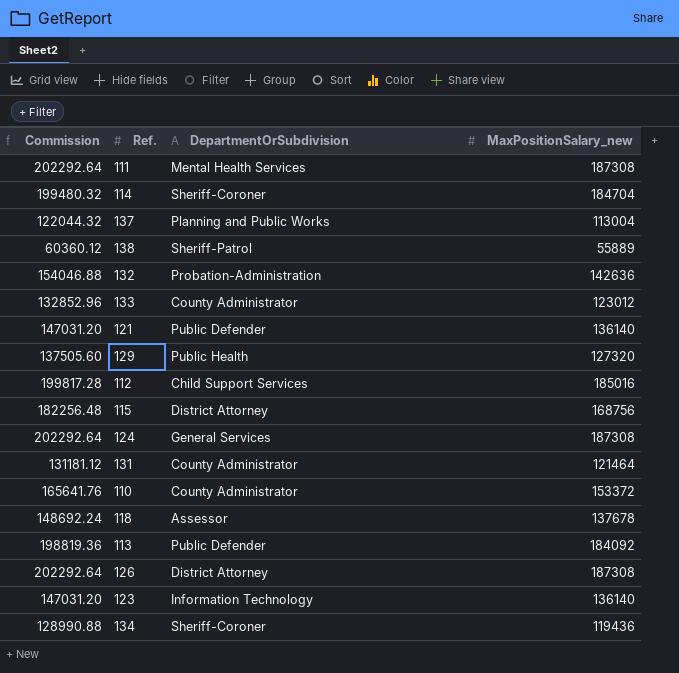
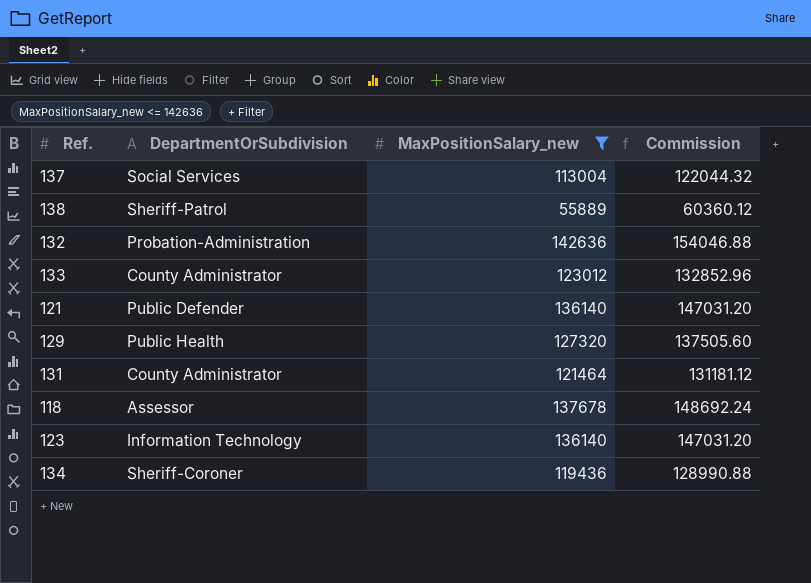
filter: none -> MaxPositionSalary_new <= 142636
column Commission | position: 1 -> 4
137 | DepartmentOrSubdivision: Planning and Public Works -> Social Services

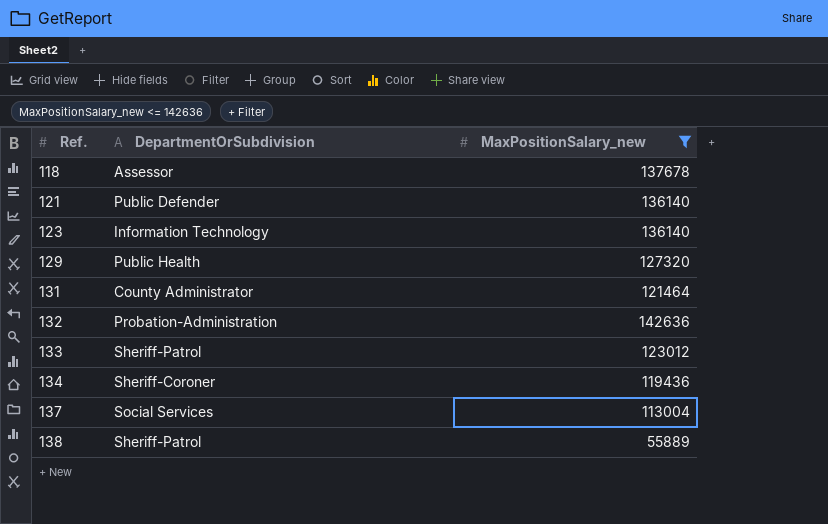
row order: none -> Ref. ascending
column Commission | formula: [MaxPositionSalary_new] * 1.08 -> none
133 | DepartmentOrSubdivision: County Administrator -> Sheriff-Patrol

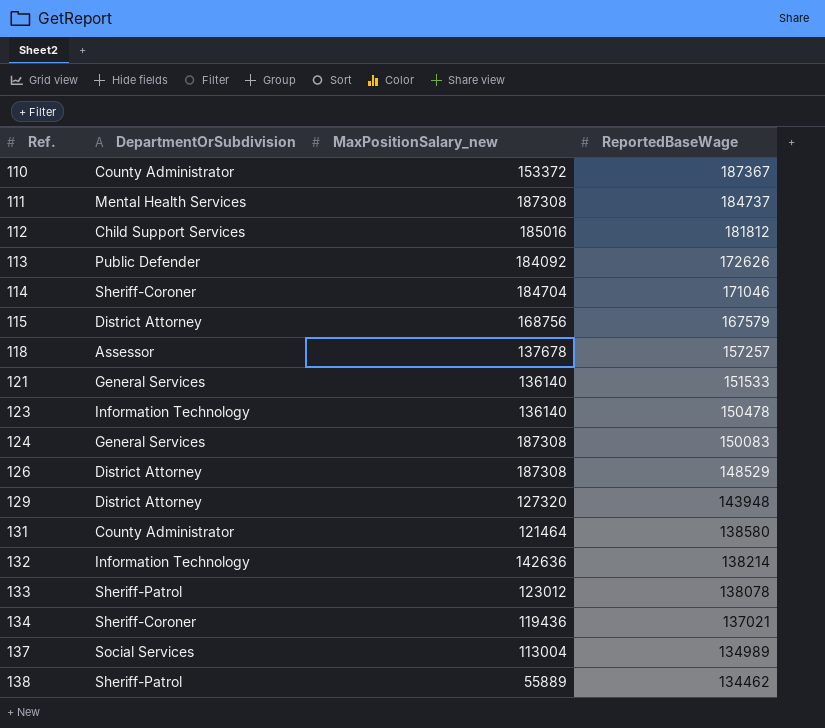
filter: MaxPositionSalary_new <= 142636 -> none
column ReportedBaseWage | position: none -> 4
121 | DepartmentOrSubdivision: Public Defender -> General Services
129 | DepartmentOrSubdivision: Public Health -> District Attorney
132 | DepartmentOrSubdivision: Probation-Administration -> Information Technology

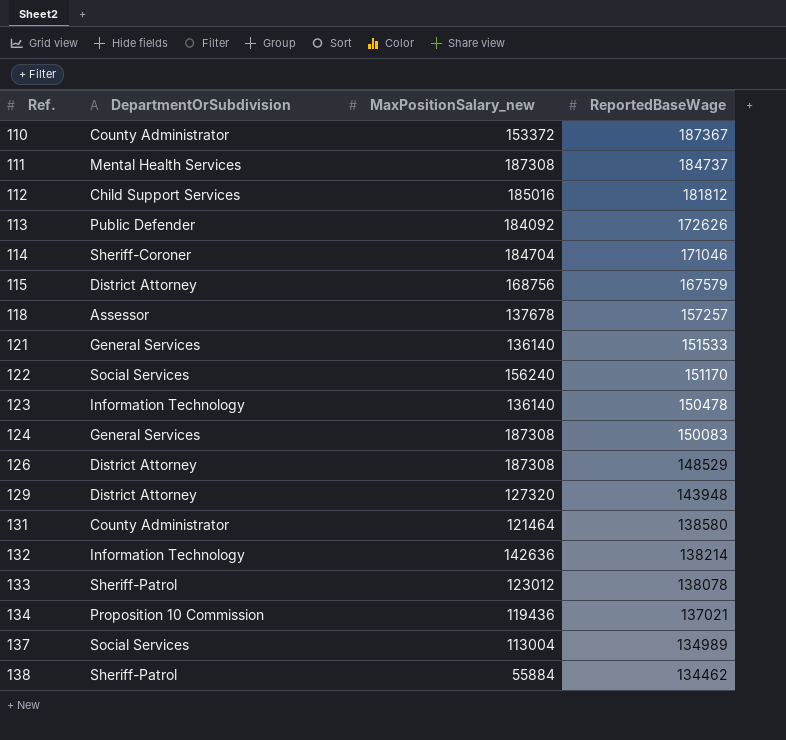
row 122: none -> Social Services | 156240 | 151170
134 | DepartmentOrSubdivision: Sheriff-Coroner -> Proposition 10 Commission
138 | MaxPositionSalary_new: 55889 -> 55884

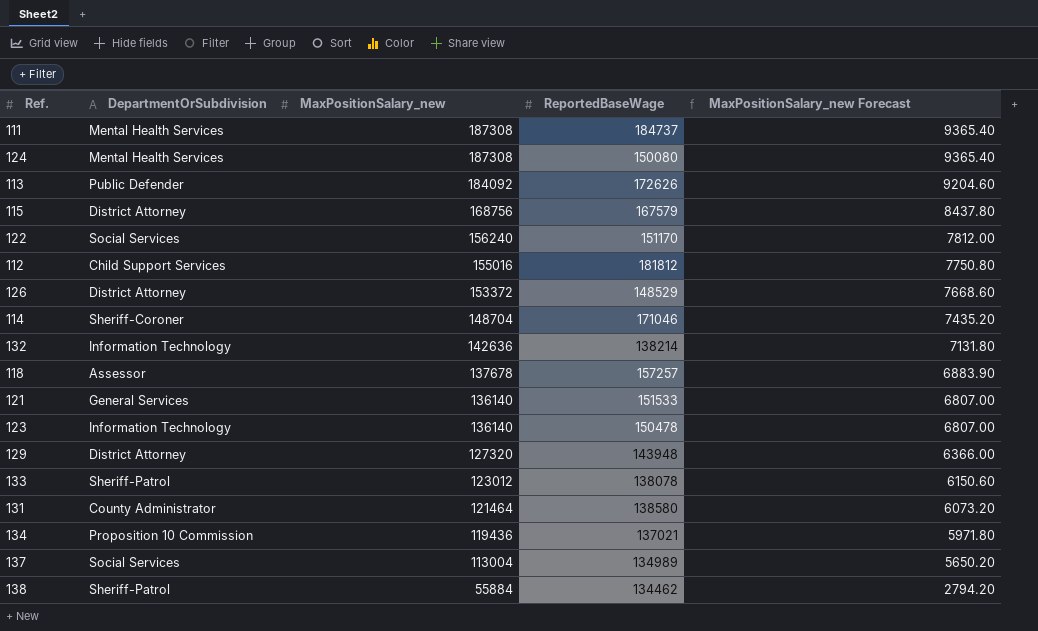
row order: Ref. ascending -> MaxPositionSalary_new descending
column MaxPositionSalary_new Forecast | formula: none -> [MaxPositionSalary_new] * 0.05
row 110: County Administrator | 153372 | 187367 -> none
124 | DepartmentOrSubdivision: General Services -> Mental Health Services
124 | ReportedBaseWage: 150083 -> 150080
112 | MaxPositionSalary_new: 185016 -> 155016
126 | MaxPositionSalary_new: 187308 -> 153372
114 | MaxPositionSalary_new: 184704 -> 148704

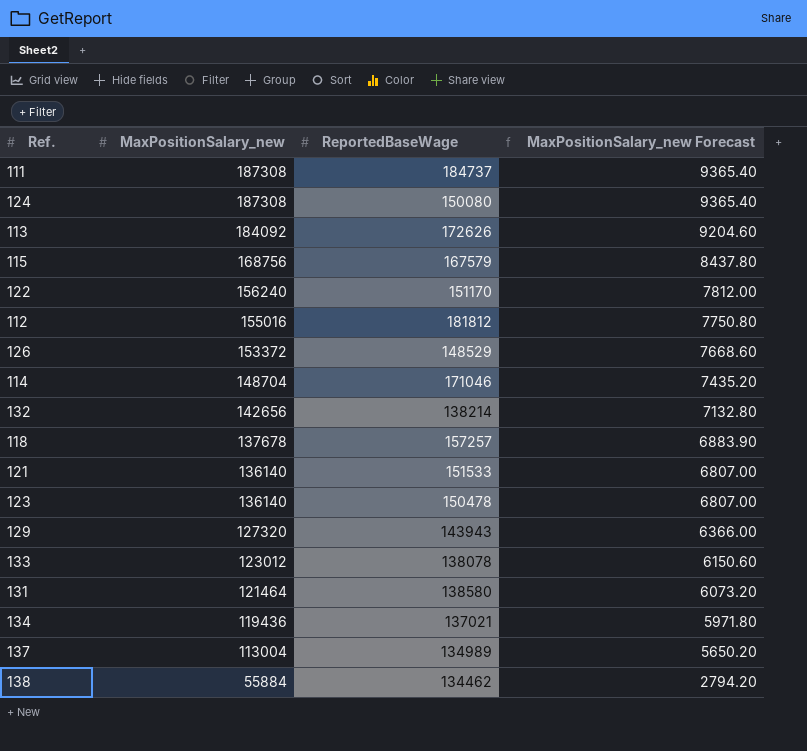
column DepartmentOrSubdivision | position: 2 -> none
132 | MaxPositionSalary_new: 142636 -> 142656
132 | MaxPositionSalary_new Forecast: 7131.80 -> 7132.80
129 | ReportedBaseWage: 143948 -> 143943

